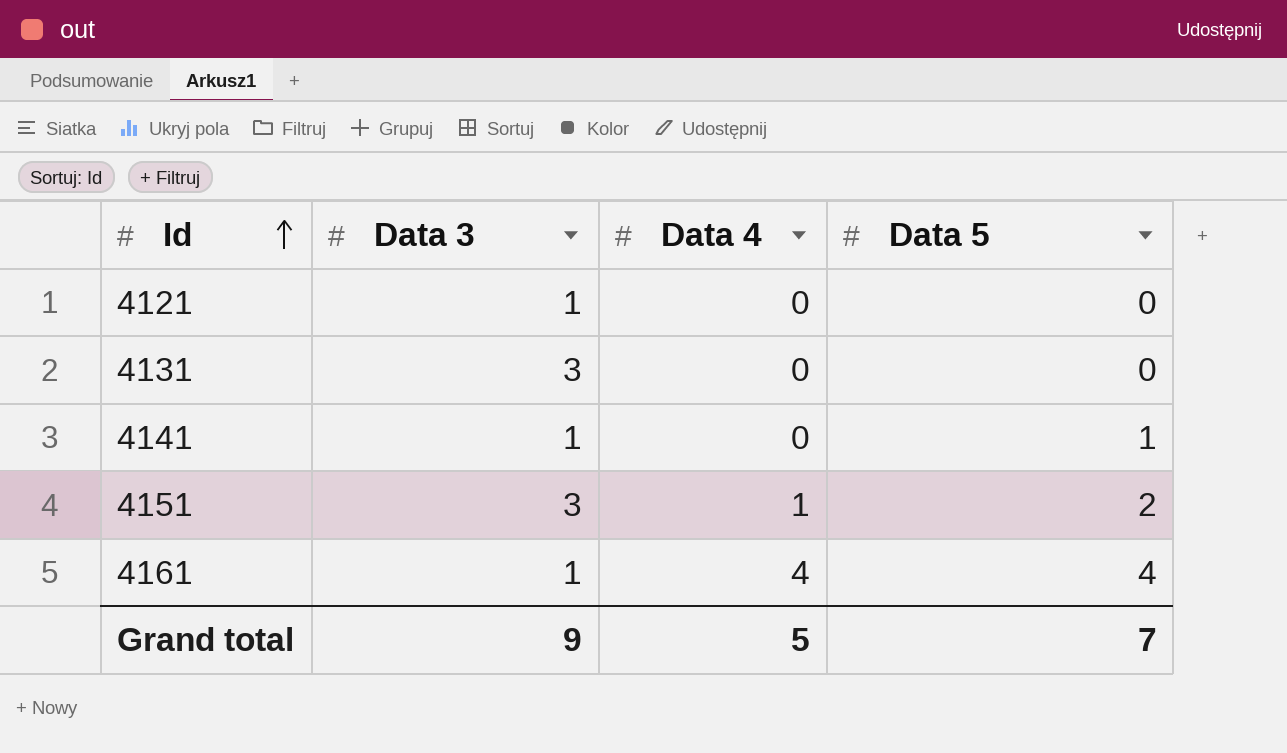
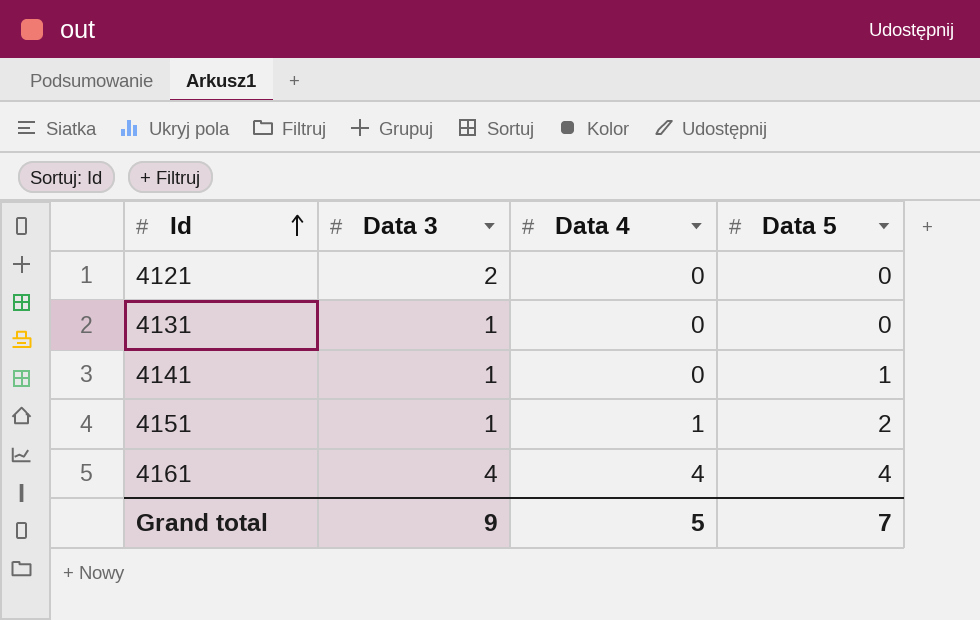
4121 | Data 3: 1 -> 2
4131 | Data 3: 3 -> 1
4151 | Data 3: 3 -> 1
4161 | Data 3: 1 -> 4

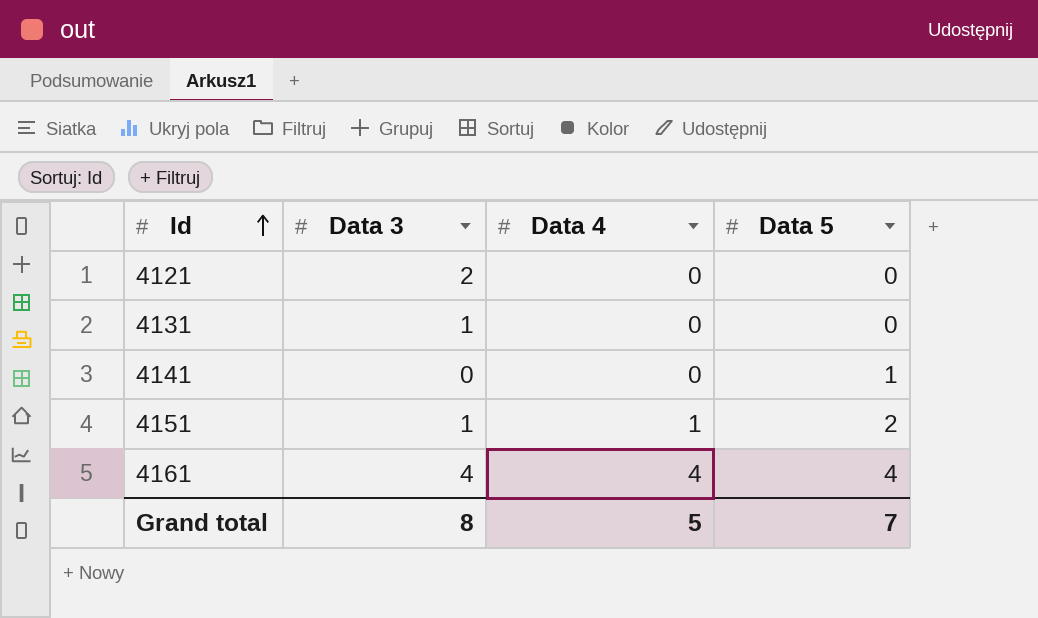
4141 | Data 3: 1 -> 0
Grand total | Data 3: 9 -> 8

